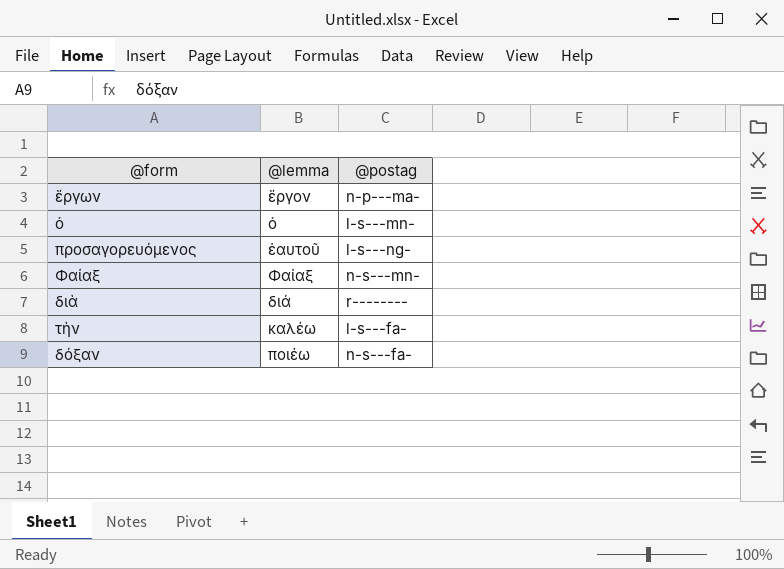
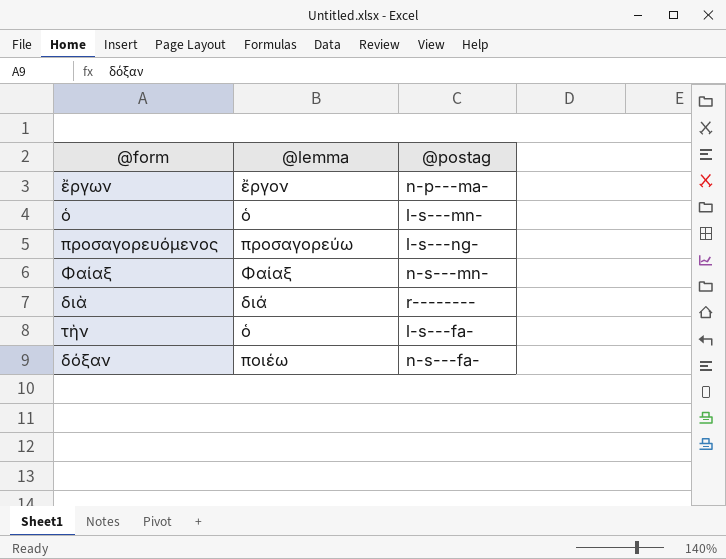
προσαγορευόμενος | @lemma: ἑαυτοῦ -> προσαγορεύω
τὴν | @lemma: καλέω -> ὁ

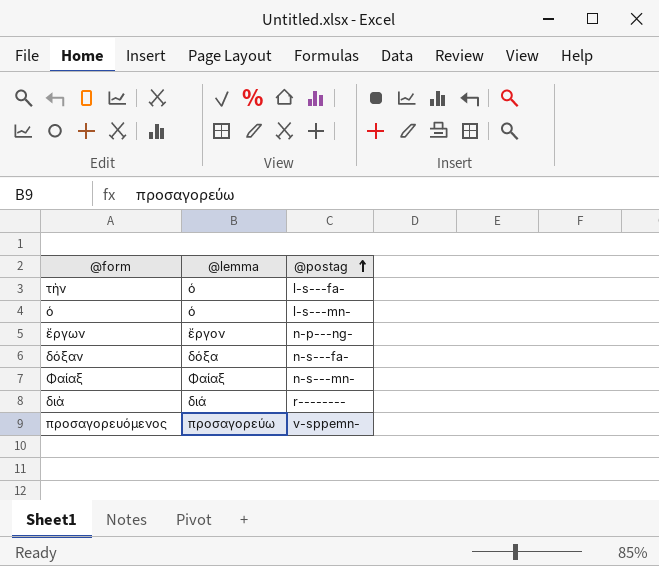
row order: none -> @postag ascending
ἔργων | @postag: n-p---ma- -> n-p---ng-
δόξαν | @lemma: ποιέω -> δόξα
προσαγορευόμενος | @postag: l-s---ng- -> v-sppemn-

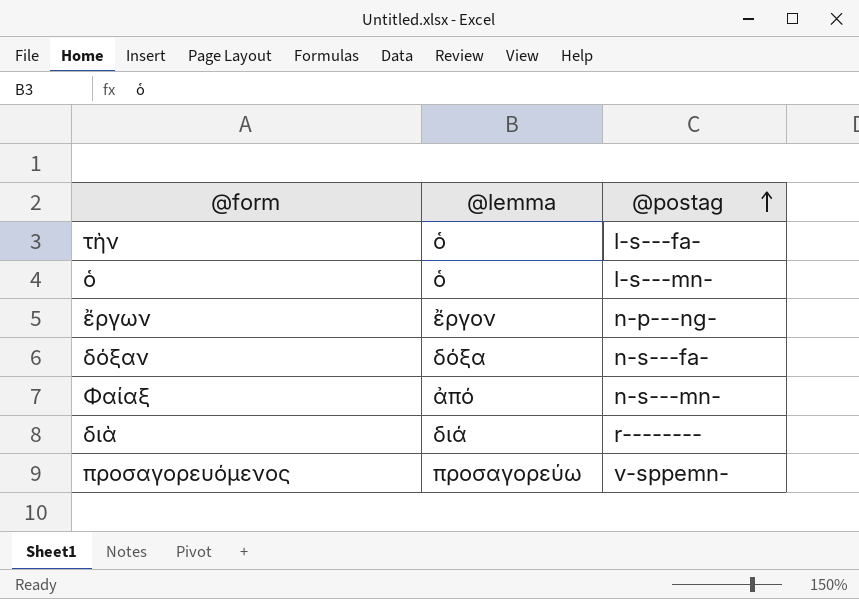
Φαίαξ | @lemma: Φαίαξ -> ἀπό

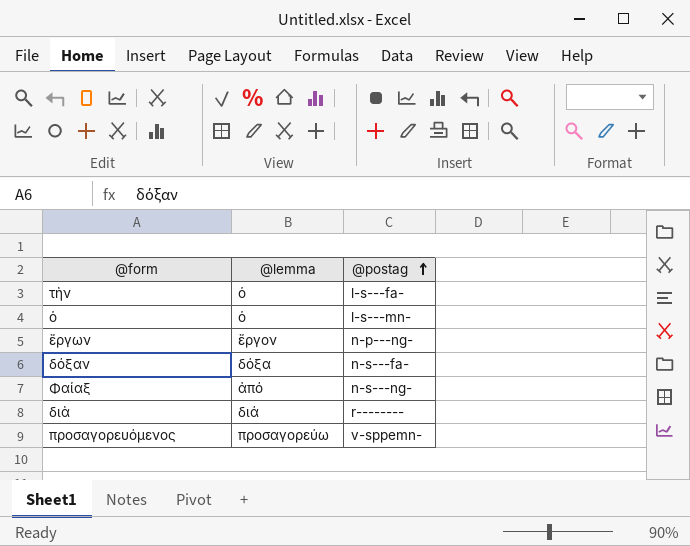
Φαίαξ | @postag: n-s---mn- -> n-s---ng-

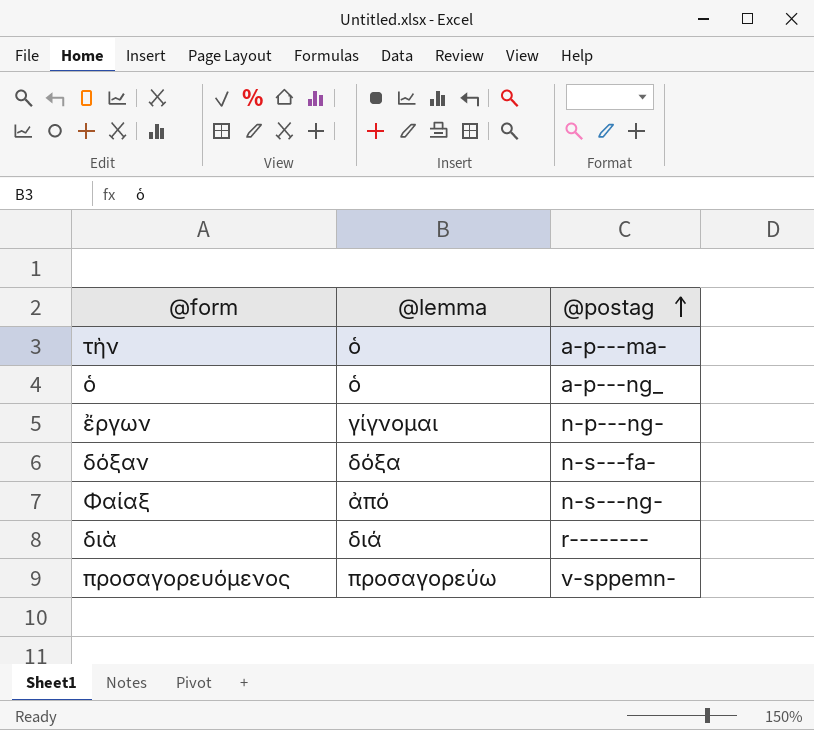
τὴν | @postag: l-s---fa- -> a-p---ma-
ὁ | @postag: l-s---mn- -> a-p---ng_
ἔργων | @lemma: ἔργον -> γίγνομαι

